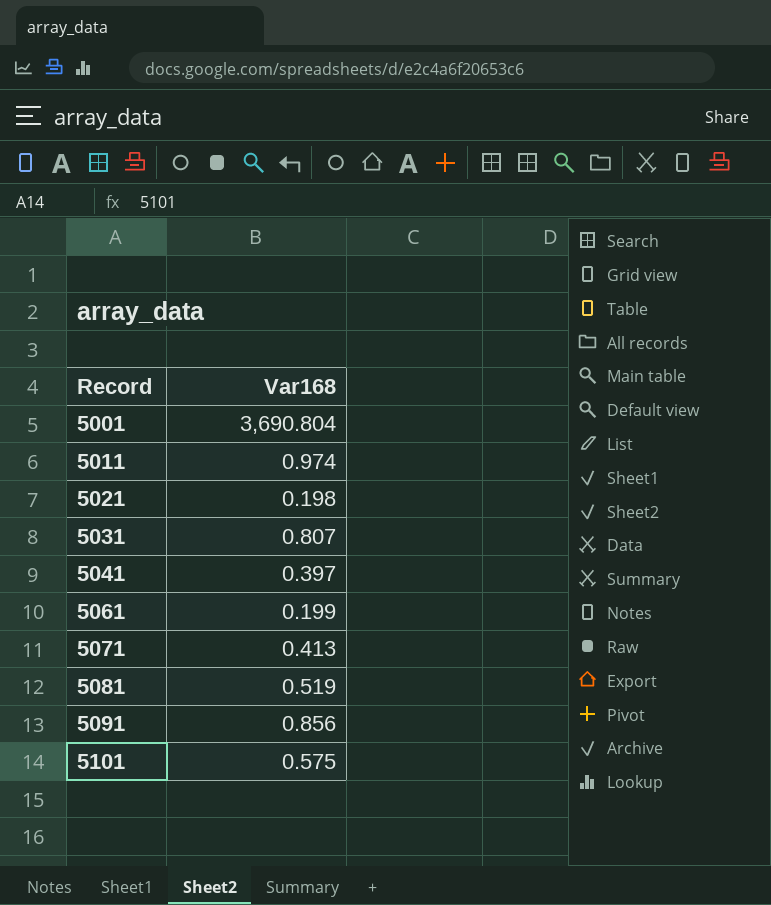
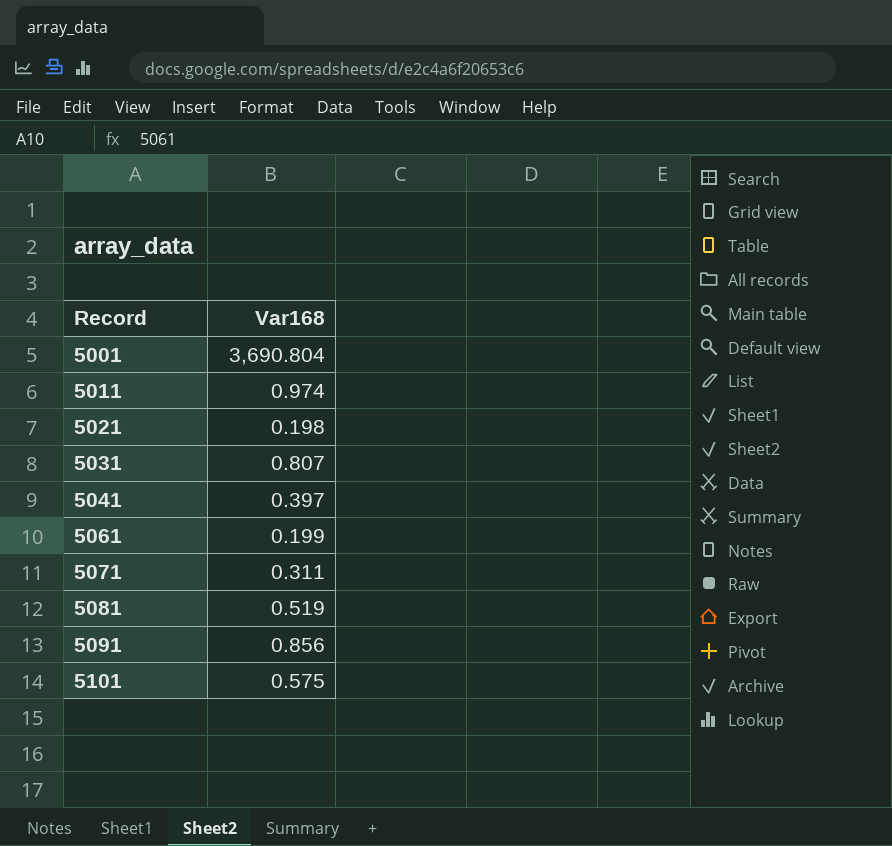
5071 | Var168: 0.413 -> 0.311

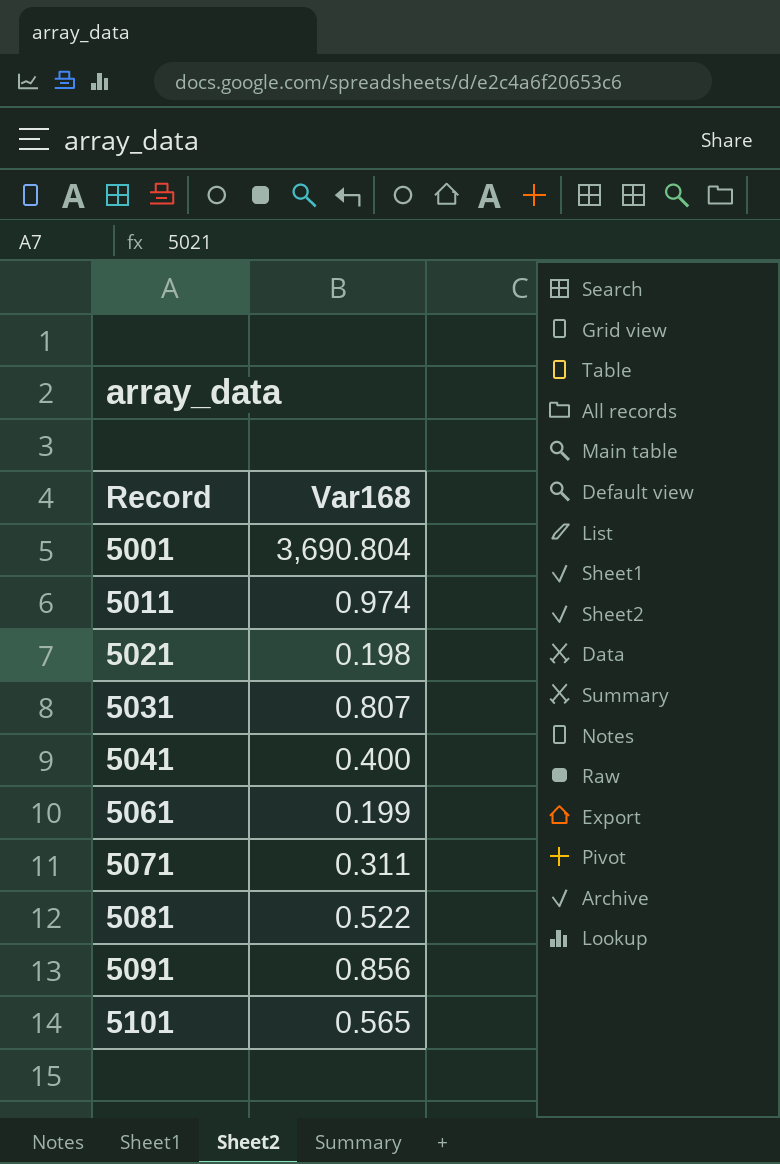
5041 | Var168: 0.397 -> 0.400
5081 | Var168: 0.519 -> 0.522
5101 | Var168: 0.575 -> 0.565

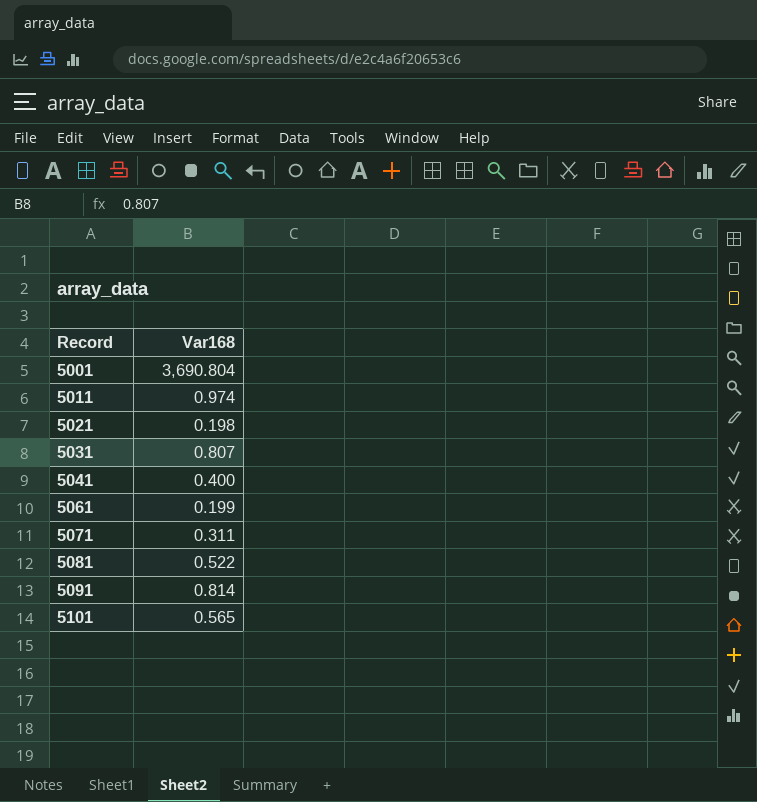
5091 | Var168: 0.856 -> 0.814

